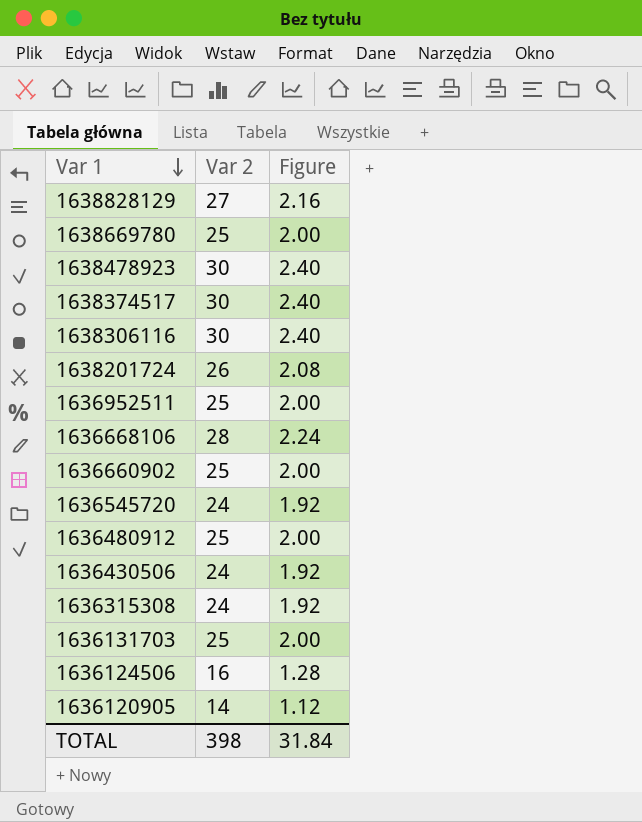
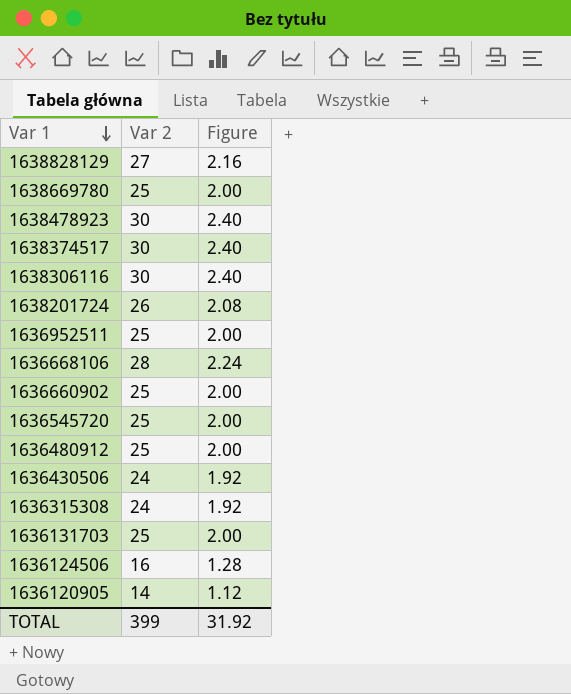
1636545720 | Var 2: 24 -> 25
1636545720 | Figure: 1.92 -> 2.00
TOTAL | Var 2: 398 -> 399
TOTAL | Figure: 31.84 -> 31.92

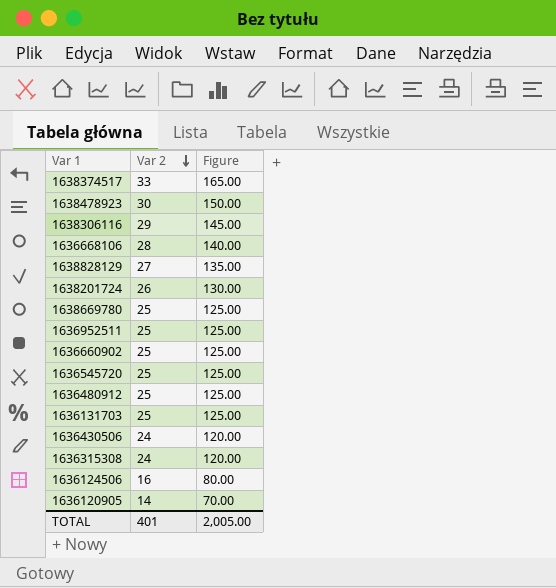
row order: Var 1 descending -> Var 2 descending
column Figure | formula: [Var 2] * 0.08 -> [Var 2] * 5
1638374517 | Var 2: 30 -> 33
1638306116 | Var 2: 30 -> 29
TOTAL | Var 2: 399 -> 401
TOTAL | Figure: 31.92 -> 2,005.00

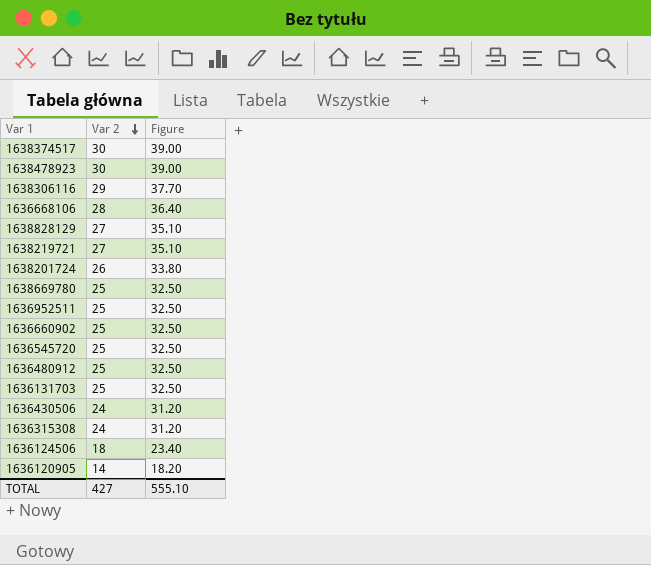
column Figure | formula: [Var 2] * 5 -> [Var 2] * 1.3
1638374517 | Var 2: 33 -> 30
row 1638219721: none -> 27 | 35.10
1636124506 | Var 2: 16 -> 18
TOTAL | Var 2: 401 -> 427
TOTAL | Figure: 2,005.00 -> 555.10

